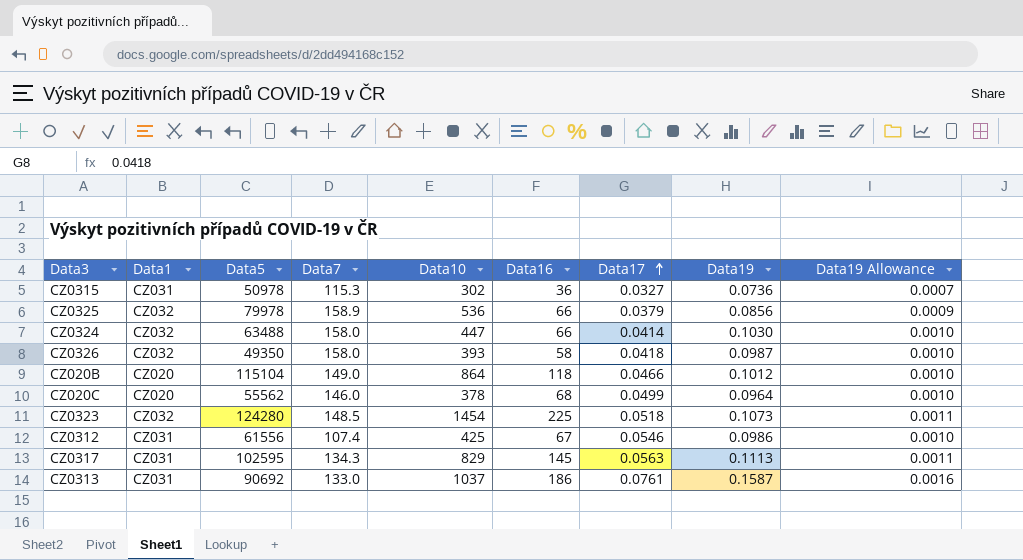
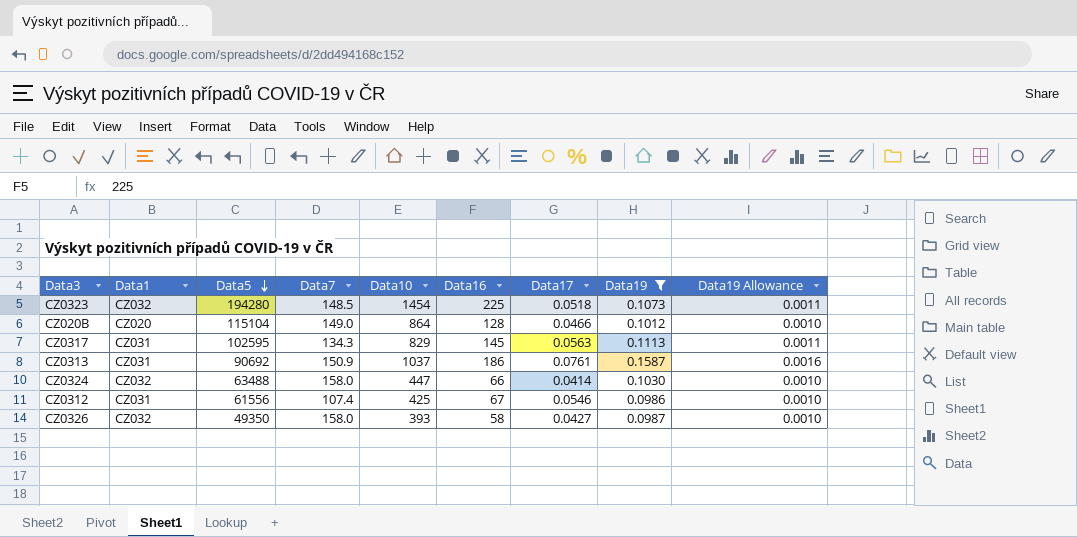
filter: none -> Data19 >= 0.0986
row order: Data17 ascending -> Data5 descending
CZ0323 | Data5: 124280 -> 194280
CZ020B | Data16: 118 -> 128
CZ0313 | Data7: 133.0 -> 150.9
CZ0326 | Data17: 0.0418 -> 0.0427

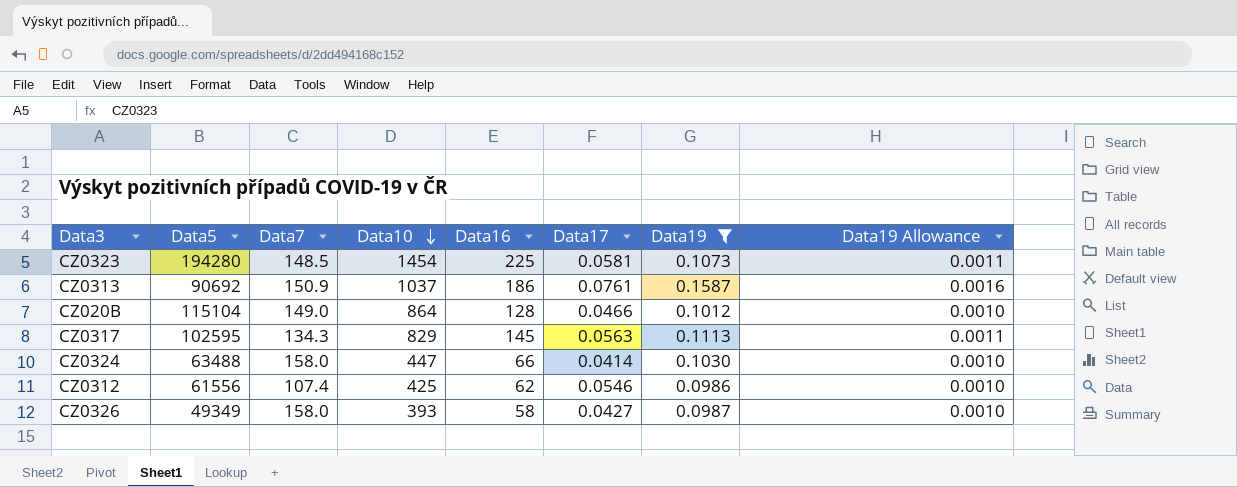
row order: Data5 descending -> Data10 descending
column Data1 | position: 2 -> none
CZ0323 | Data17: 0.0518 -> 0.0581
CZ0312 | Data16: 67 -> 62
CZ0326 | Data5: 49350 -> 49349

